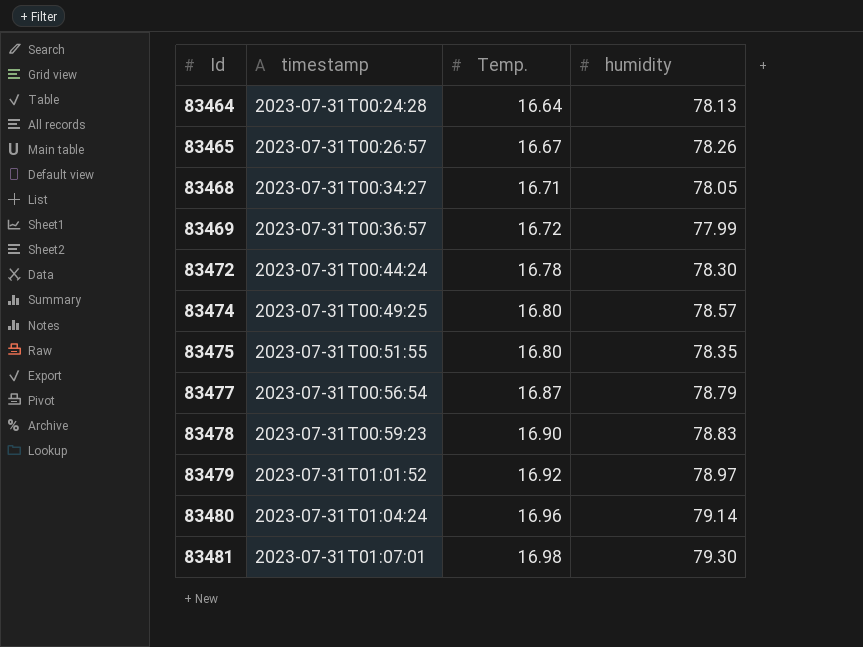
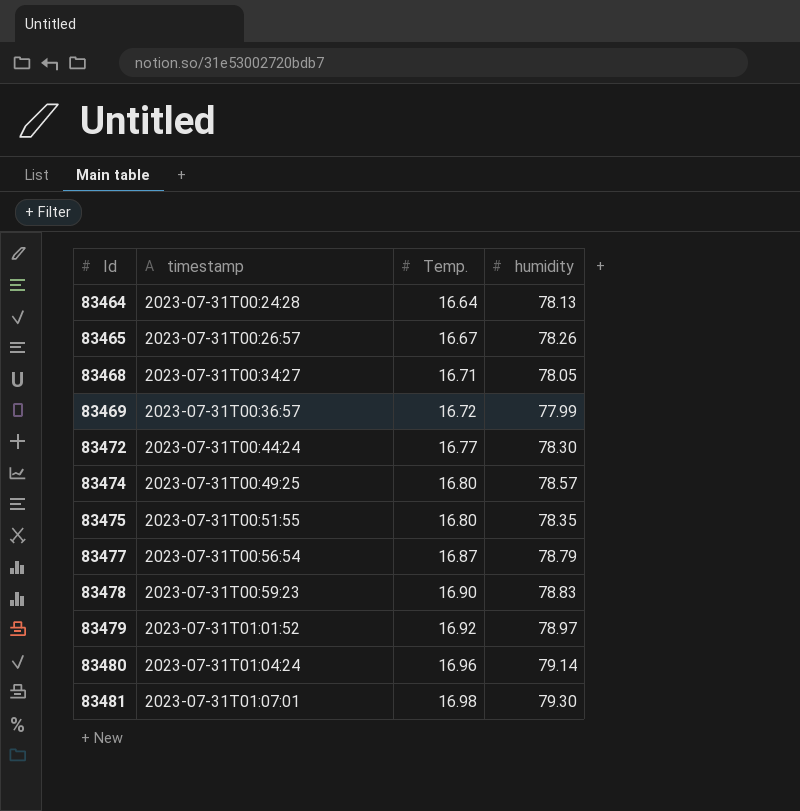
83472 | Temp.: 16.78 -> 16.77

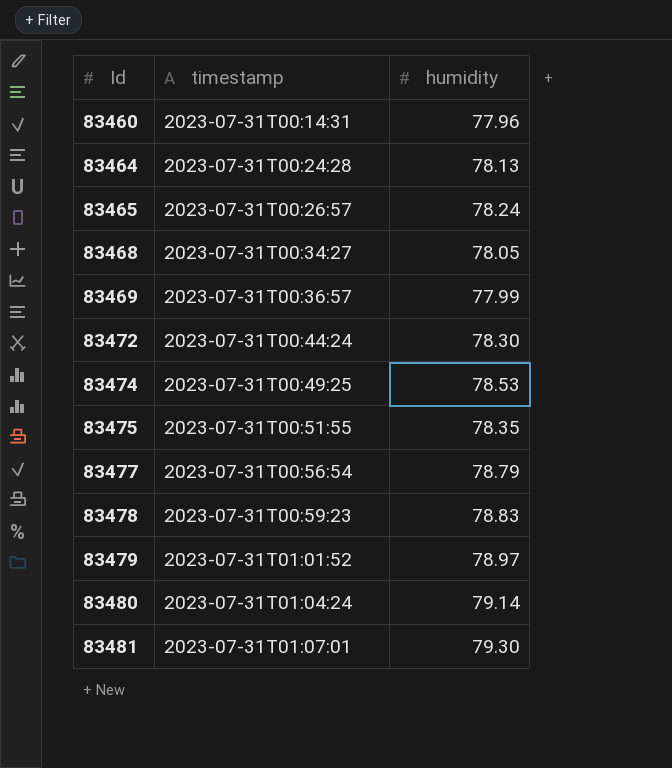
column Temp. | position: 3 -> none
row 83460: none -> 2023-07-31T00:14:31 | 77.96
83465 | humidity: 78.26 -> 78.24
83474 | humidity: 78.57 -> 78.53

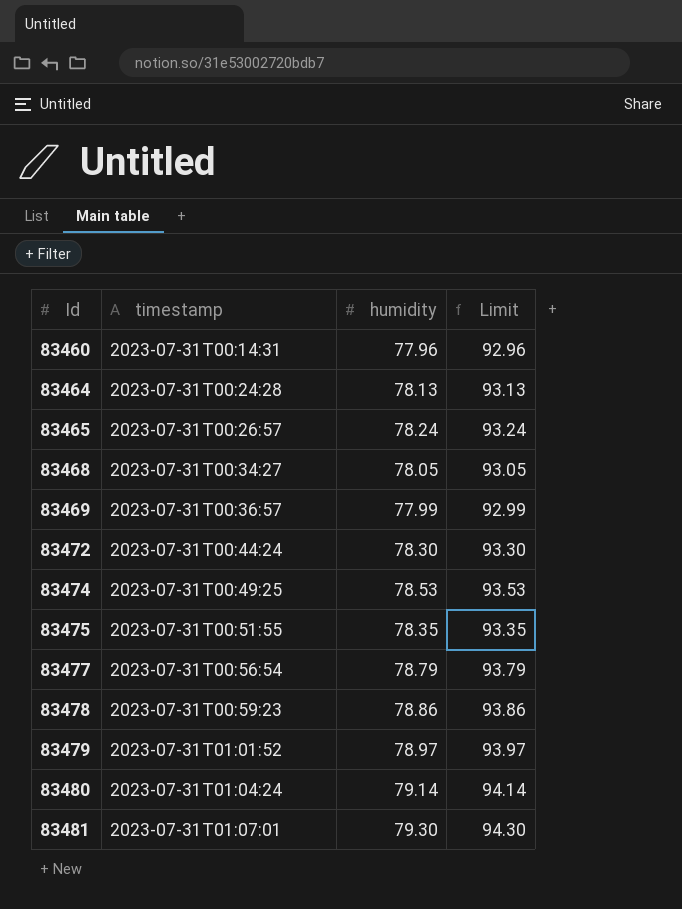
column Limit | formula: none -> [humidity] + 15
83478 | humidity: 78.83 -> 78.86

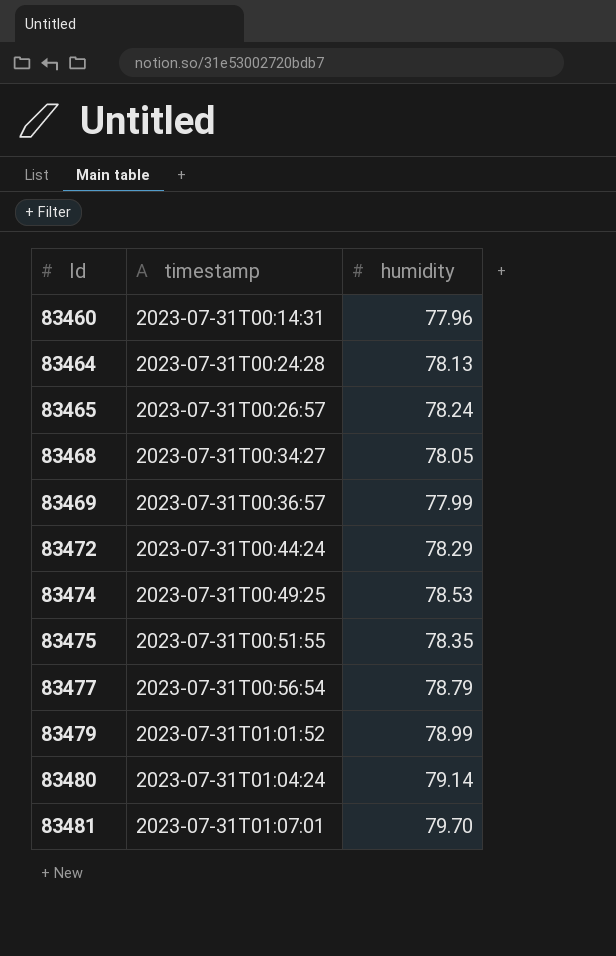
column Limit | formula: [humidity] + 15 -> none
row 83478: 2023-07-31T00:59:23 | 78.86 | 93.86 -> none
83472 | humidity: 78.30 -> 78.29
83479 | humidity: 78.97 -> 78.99
83481 | humidity: 79.30 -> 79.70

